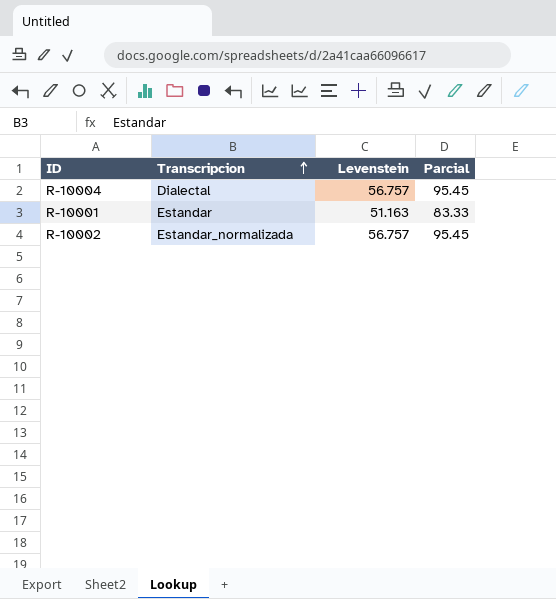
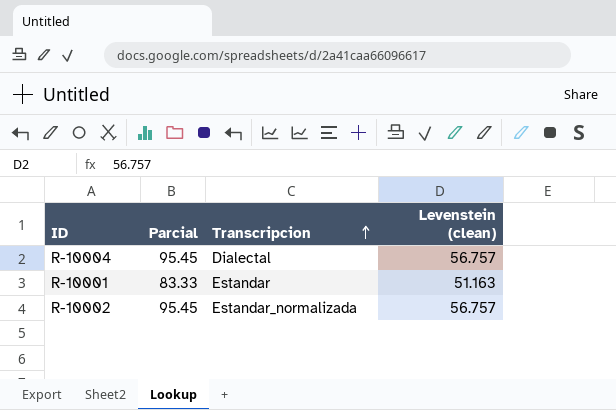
column Parcial | position: 4 -> 2
column name: Levenstein -> Levenstein (clean)

